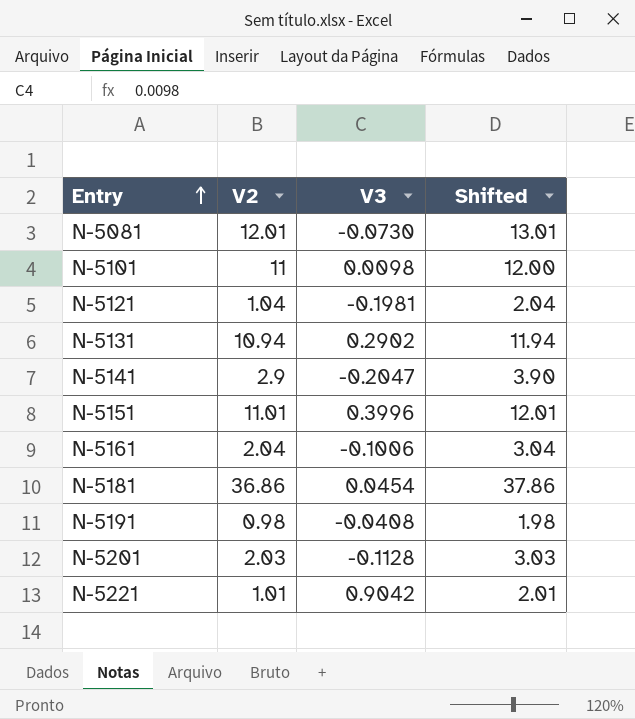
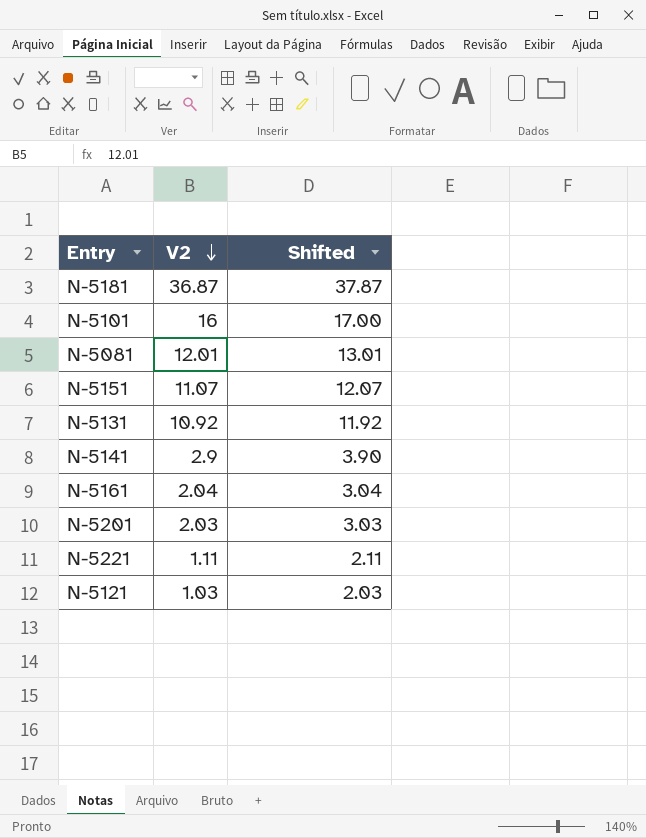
row order: Entry ascending -> V2 descending
column V3 | position: 3 -> none
row N-5191: 0.98 | -0.0408 | 1.98 -> none
N-5181 | V2: 36.86 -> 36.87
N-5181 | Shifted: 37.86 -> 37.87
N-5101 | V2: 11 -> 16
N-5101 | Shifted: 12.00 -> 17.00
N-5151 | V2: 11.01 -> 11.07
N-5151 | Shifted: 12.01 -> 12.07
N-5131 | V2: 10.94 -> 10.92
N-5131 | Shifted: 11.94 -> 11.92
N-5221 | V2: 1.01 -> 1.11
N-5221 | Shifted: 2.01 -> 2.11
N-5121 | V2: 1.04 -> 1.03
N-5121 | Shifted: 2.04 -> 2.03

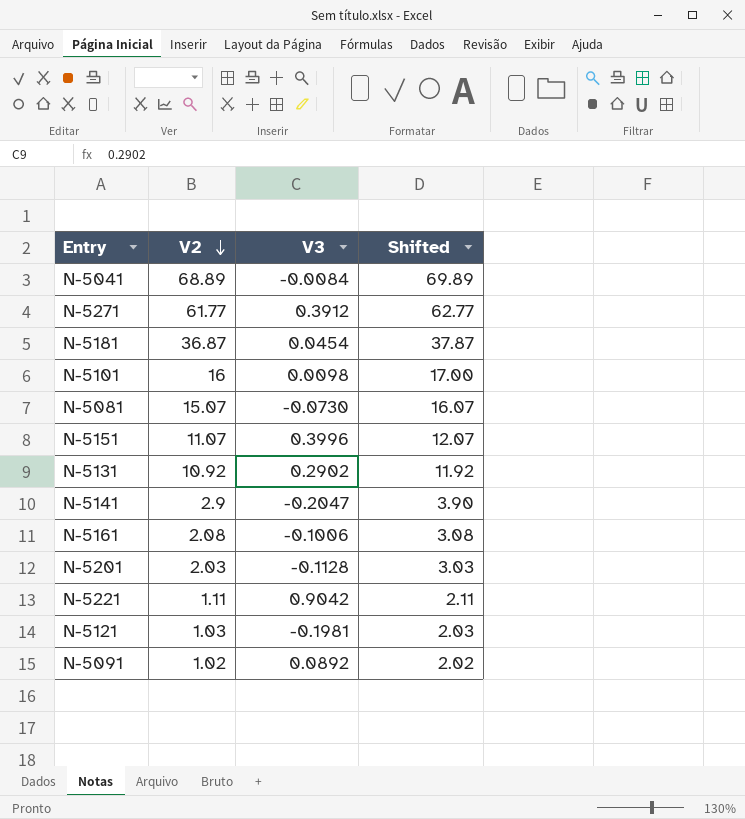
column V3 | position: none -> 3
row N-5041: none -> 68.89 | -0.0084 | 69.89
row N-5271: none -> 61.77 | 0.3912 | 62.77
N-5081 | V2: 12.01 -> 15.07
N-5081 | Shifted: 13.01 -> 16.07
N-5161 | V2: 2.04 -> 2.08
N-5161 | Shifted: 3.04 -> 3.08
row N-5091: none -> 1.02 | 0.0892 | 2.02

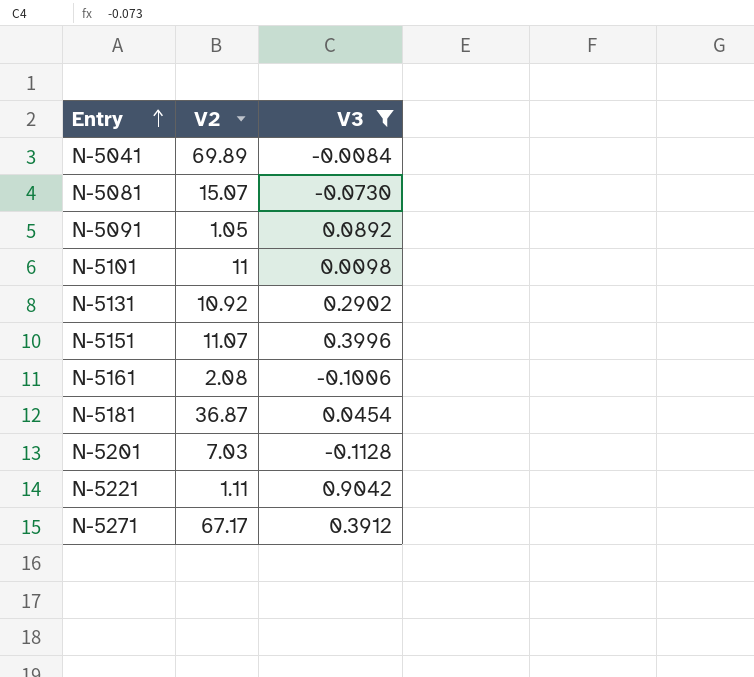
filter: none -> V3 >= -0.1128
row order: V2 descending -> Entry ascending
column Shifted | formula: [V2] + 1 -> none
N-5041 | V2: 68.89 -> 69.89
N-5091 | V2: 1.02 -> 1.05
N-5101 | V2: 16 -> 11
N-5201 | V2: 2.03 -> 7.03
N-5271 | V2: 61.77 -> 67.17

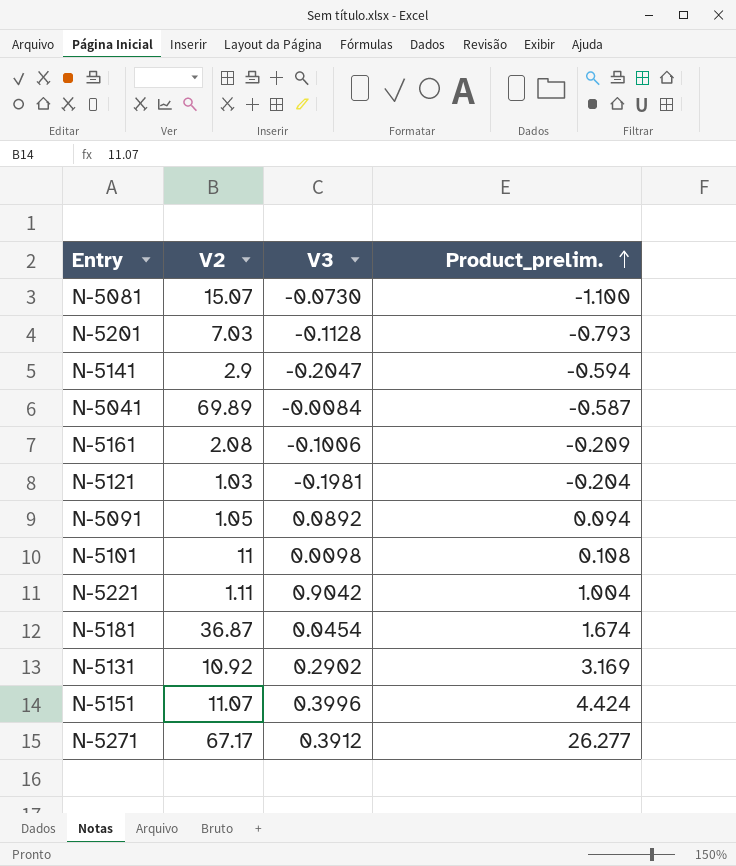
filter: V3 >= -0.1128 -> none
row order: Entry ascending -> Product_prelim. ascending
column Product_prelim. | formula: none -> [V2] * [V3]

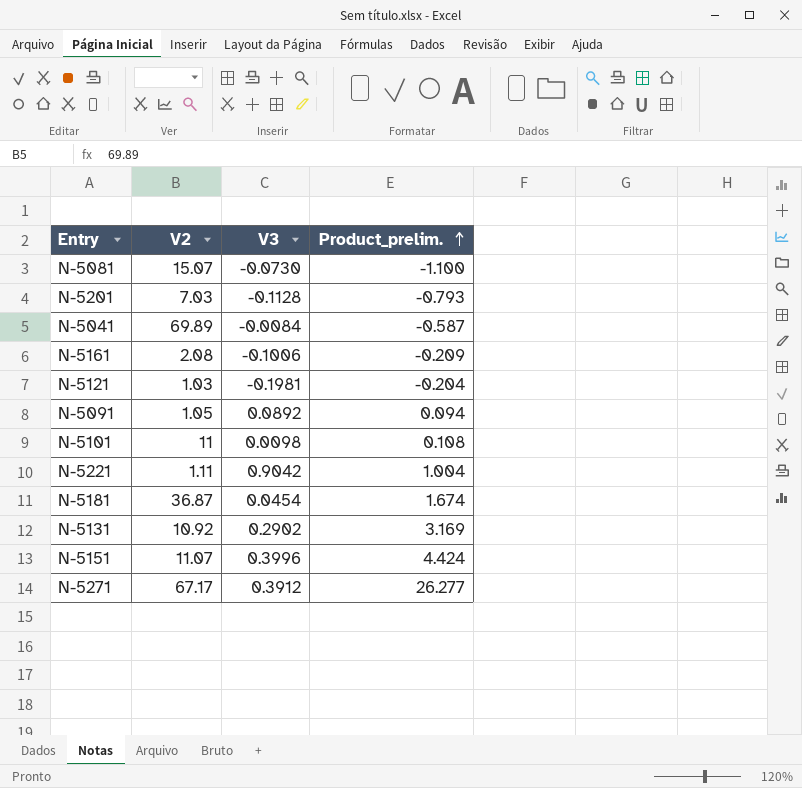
row N-5141: 2.9 | -0.2047 | -0.594 -> none

